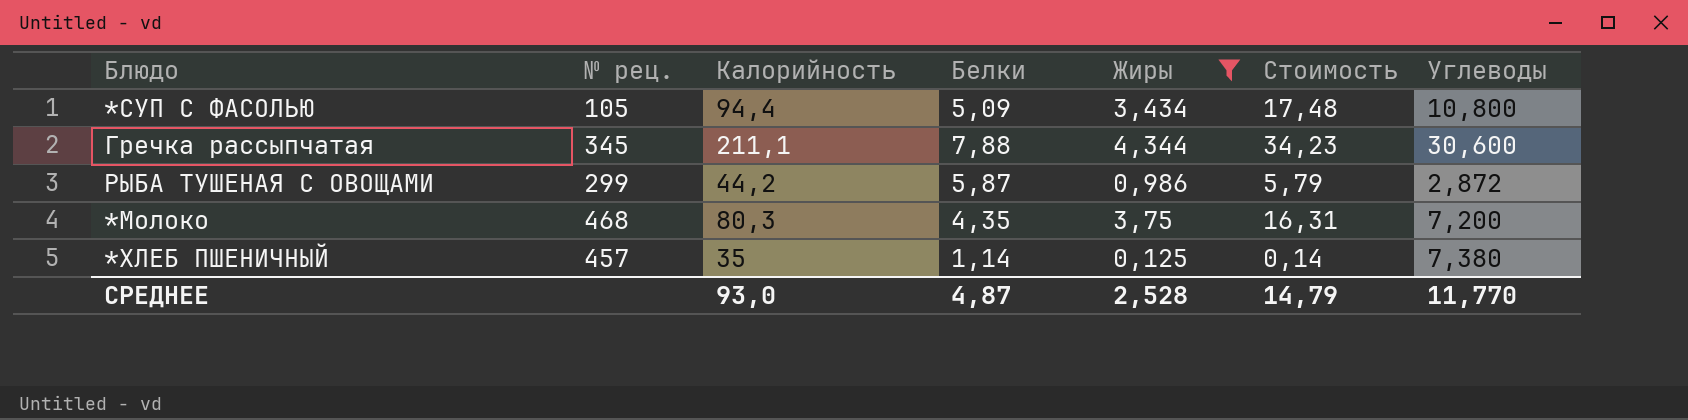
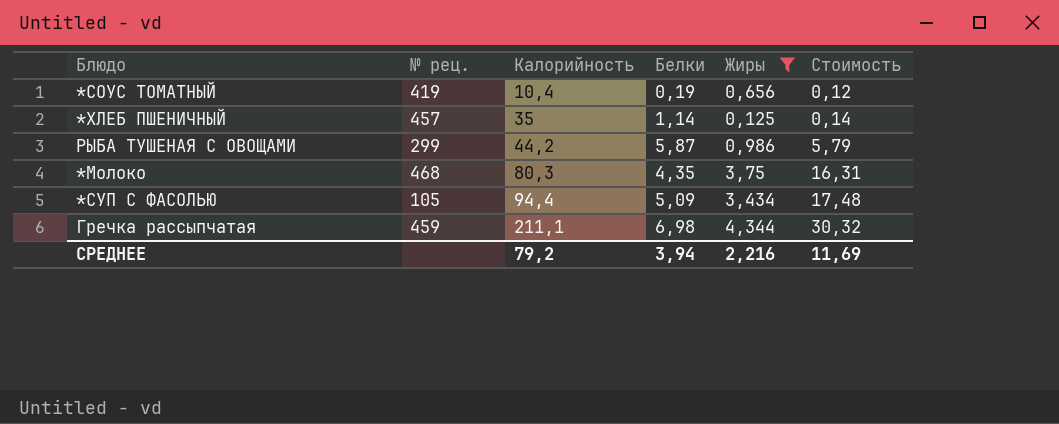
row order: none -> Калорийность ascending
column Углеводы | position: 7 -> none
row *СОУС ТОМАТНЫЙ: none -> 419 | 10,4 | 0,19 | 0,656 | 0,12
Гречка рассыпчатая | № рец.: 345 -> 459
Гречка рассыпчатая | Белки: 7,88 -> 6,98
Гречка рассыпчатая | Стоимость: 34,23 -> 30,32
СРЕДНЕЕ | Калорийность: 93,0 -> 79,2
СРЕДНЕЕ | Белки: 4,87 -> 3,94
СРЕДНЕЕ | Жиры: 2,528 -> 2,216
СРЕДНЕЕ | Стоимость: 14,79 -> 11,69

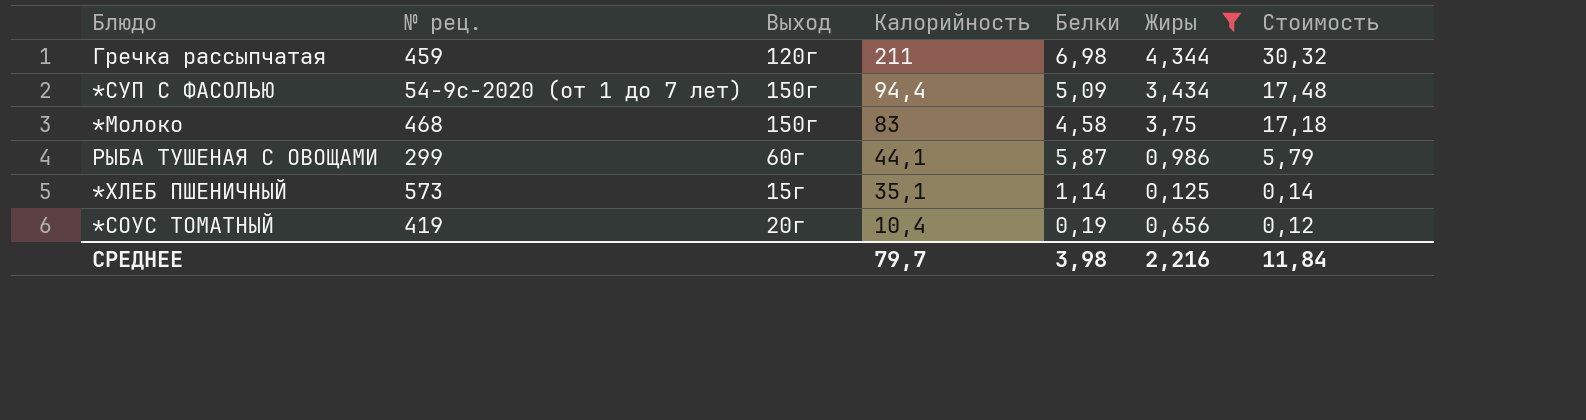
row order: Калорийность ascending -> Калорийность descending
column Выход | position: none -> 3
Гречка рассыпчатая | Калорийность: 211,1 -> 211
*СУП С ФАСОЛЬЮ | № рец.: 105 -> 54-9с-2020 (от 1 до 7 лет)
*Молоко | Калорийность: 80,3 -> 83
*Молоко | Белки: 4,35 -> 4,58
*Молоко | Стоимость: 16,31 -> 17,18
РЫБА ТУШЕНАЯ С ОВОЩАМИ | Калорийность: 44,2 -> 44,1
*ХЛЕБ ПШЕНИЧНЫЙ | № рец.: 457 -> 573
*ХЛЕБ ПШЕНИЧНЫЙ | Калорийность: 35 -> 35,1
СРЕДНЕЕ | Калорийность: 79,2 -> 79,7
СРЕДНЕЕ | Белки: 3,94 -> 3,98
СРЕДНЕЕ | Стоимость: 11,69 -> 11,84

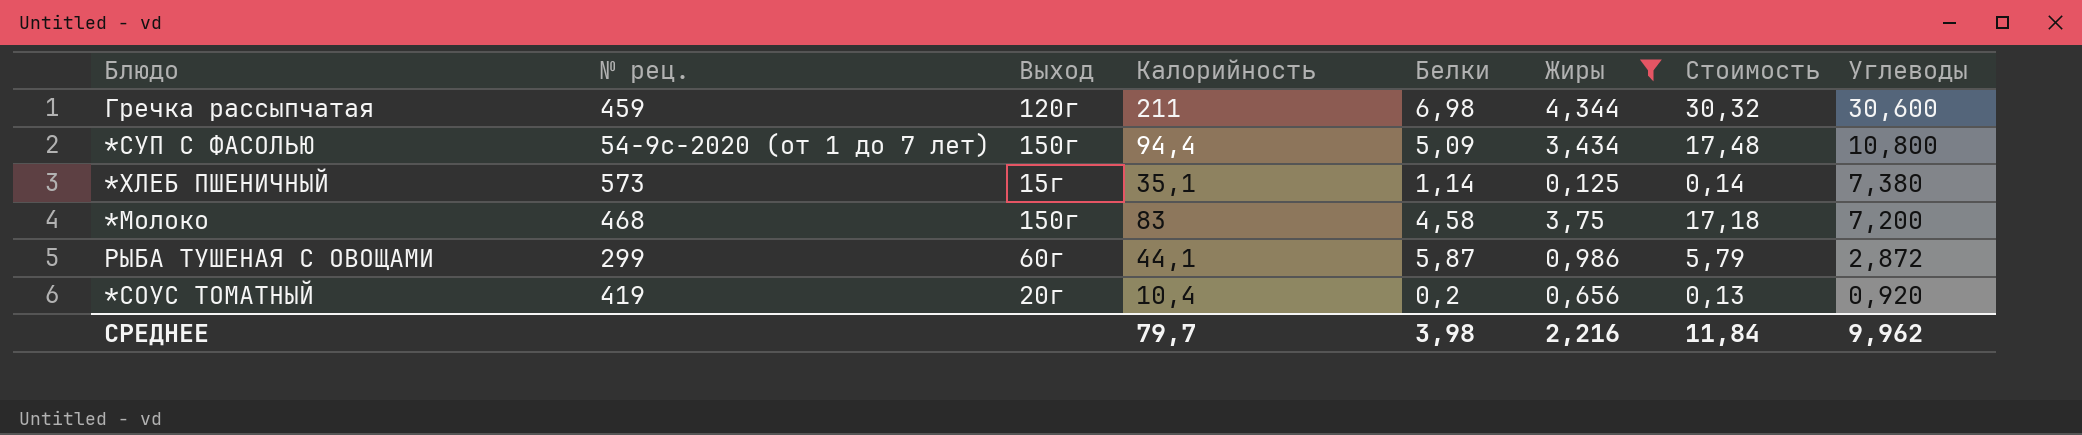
row order: Калорийность descending -> Углеводы descending
column Углеводы | position: none -> 8
*СОУС ТОМАТНЫЙ | Белки: 0,19 -> 0,2
*СОУС ТОМАТНЫЙ | Стоимость: 0,12 -> 0,13

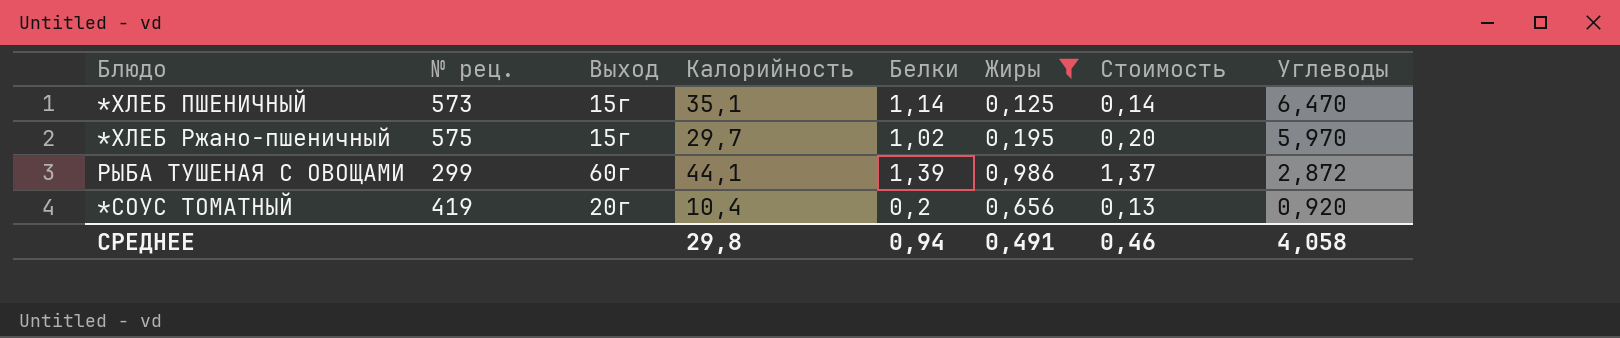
row Гречка рассыпчатая: 459 | 120г | 211 | 6,98 | 4,344 | 30,32 | 30,600 -> none
row *СУП С ФАСОЛЬЮ: 54-9с-2020 (от 1 до 7 лет) | 150г | 94,4 | 5,09 | 3,434 | 17,48 | 10,800 -> none
row *Молоко: 468 | 150г | 83 | 4,58 | 3,75 | 17,18 | 7,200 -> none
*ХЛЕБ ПШЕНИЧНЫЙ | Углеводы: 7,380 -> 6,470
row *ХЛЕБ Ржано-пшеничный: none -> 575 | 15г | 29,7 | 1,02 | 0,195 | 0,20 | 5,970
РЫБА ТУШЕНАЯ С ОВОЩАМИ | Белки: 5,87 -> 1,39
РЫБА ТУШЕНАЯ С ОВОЩАМИ | Стоимость: 5,79 -> 1,37
СРЕДНЕЕ | Калорийность: 79,7 -> 29,8
СРЕДНЕЕ | Белки: 3,98 -> 0,94
СРЕДНЕЕ | Жиры: 2,216 -> 0,491
СРЕДНЕЕ | Стоимость: 11,84 -> 0,46
СРЕДНЕЕ | Углеводы: 9,962 -> 4,058

